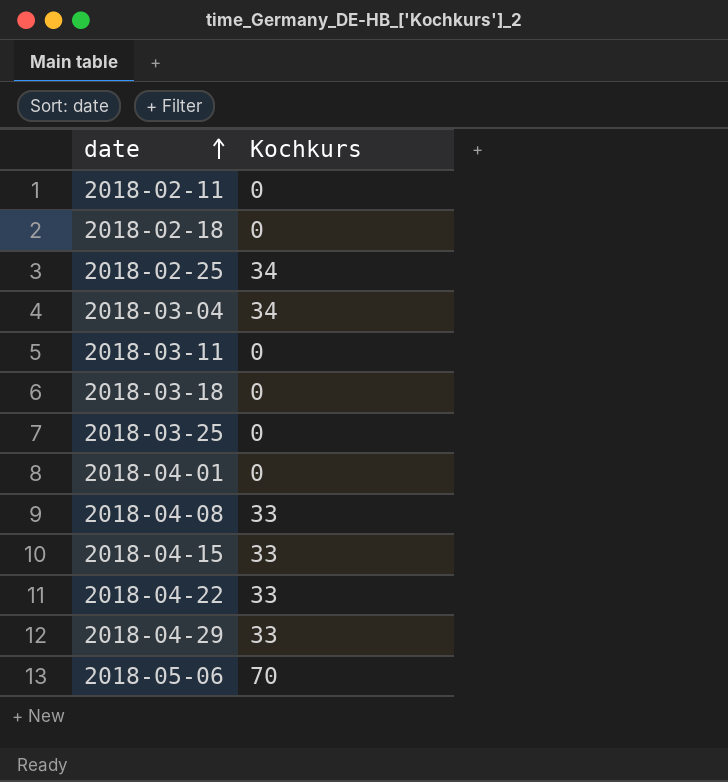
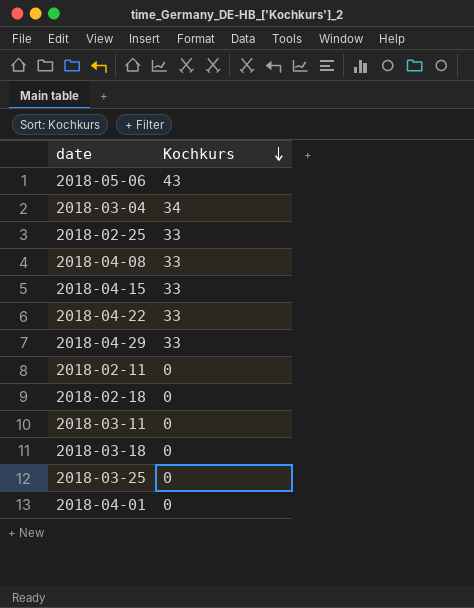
row order: date ascending -> Kochkurs descending
2018-05-06 | Kochkurs: 70 -> 43
2018-02-25 | Kochkurs: 34 -> 33

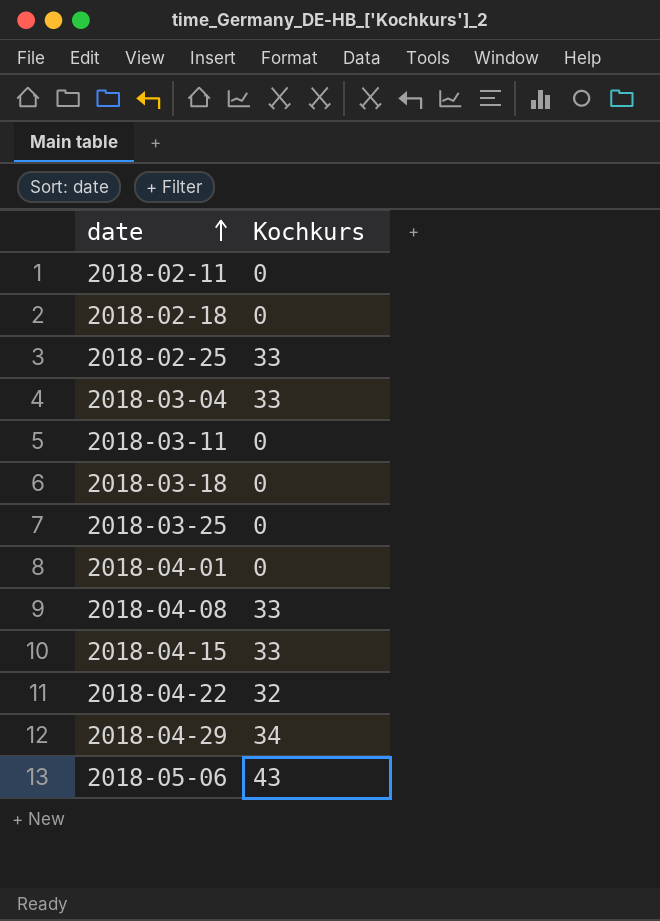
row order: Kochkurs descending -> date ascending
2018-03-04 | Kochkurs: 34 -> 33
2018-04-22 | Kochkurs: 33 -> 32
2018-04-29 | Kochkurs: 33 -> 34

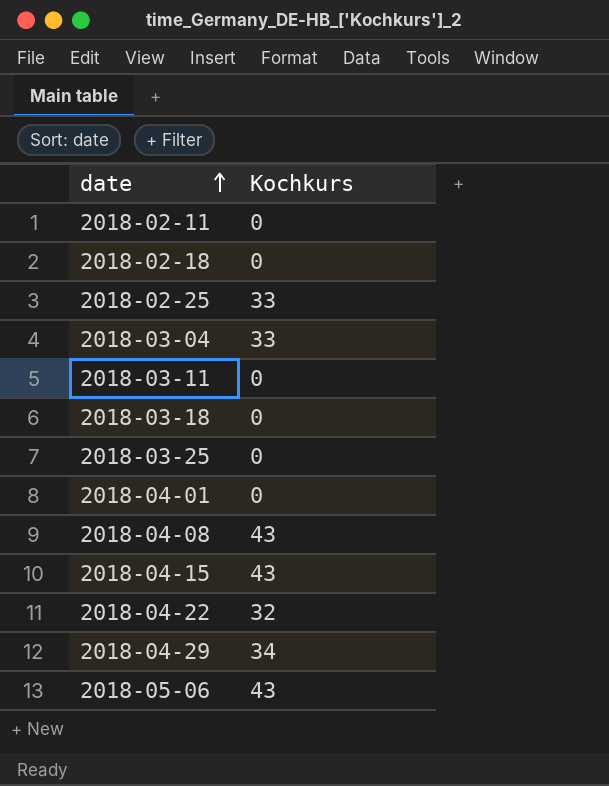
2018-04-08 | Kochkurs: 33 -> 43
2018-04-15 | Kochkurs: 33 -> 43

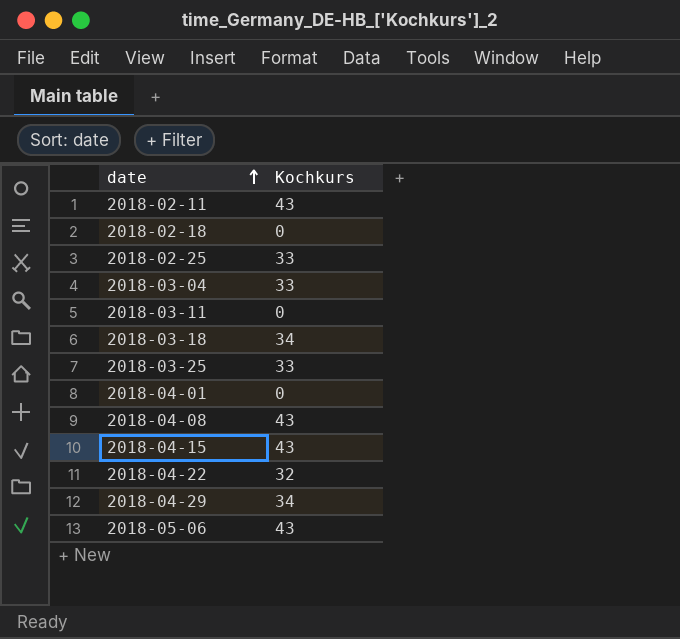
2018-02-11 | Kochkurs: 0 -> 43
2018-03-18 | Kochkurs: 0 -> 34
2018-03-25 | Kochkurs: 0 -> 33

